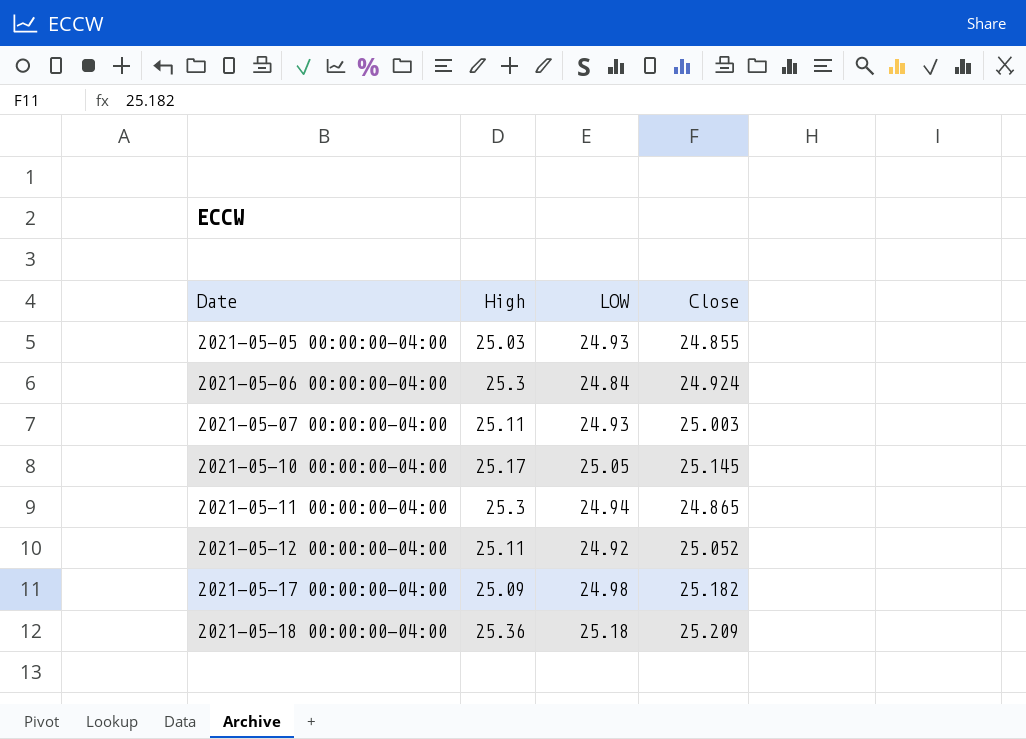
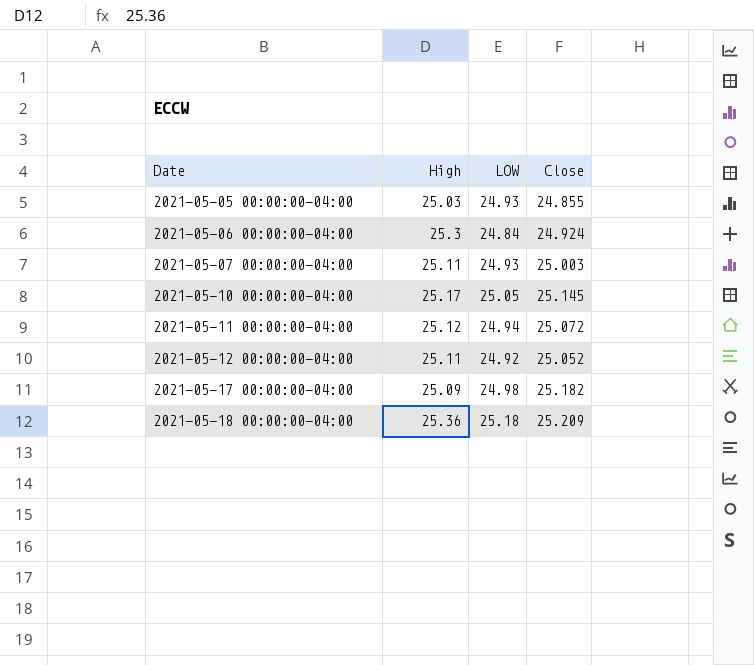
2021-05-11 00:00:00-04:00 | High: 25.3 -> 25.12
2021-05-11 00:00:00-04:00 | Close: 24.865 -> 25.072

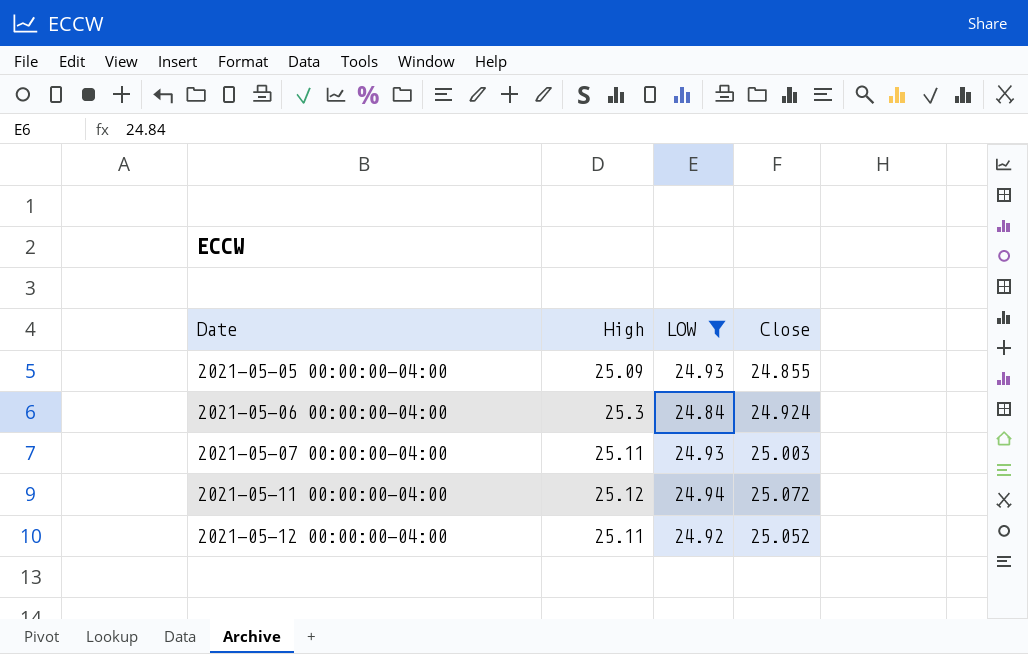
filter: none -> LOW <= 24.94
2021-05-05 00:00:00-04:00 | High: 25.03 -> 25.09

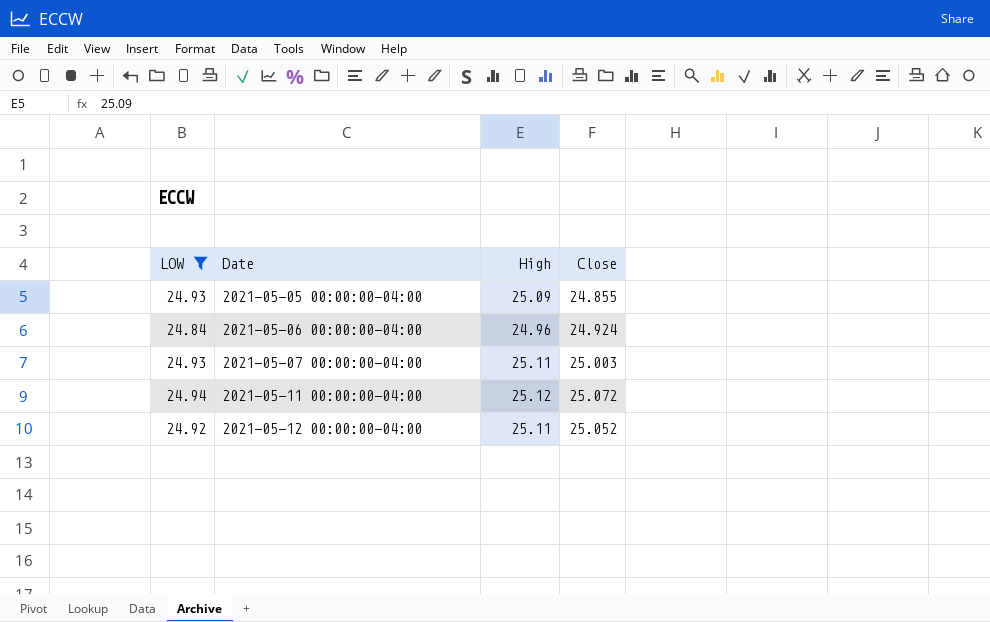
column LOW | position: 3 -> 1
2021-05-06 00:00:00-04:00 | High: 25.3 -> 24.96

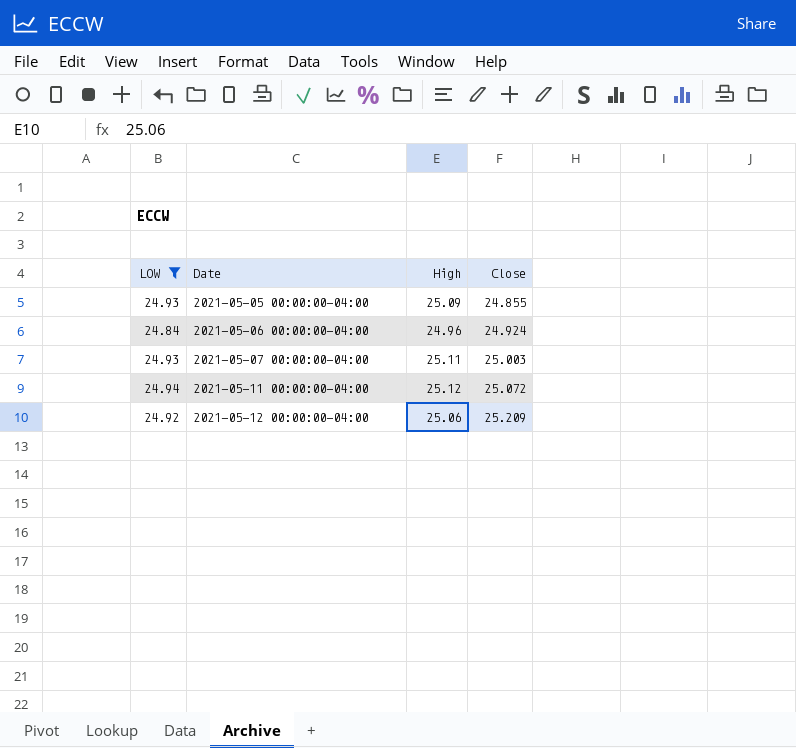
2021-05-12 00:00:00-04:00 | High: 25.11 -> 25.06
2021-05-12 00:00:00-04:00 | Close: 25.052 -> 25.209

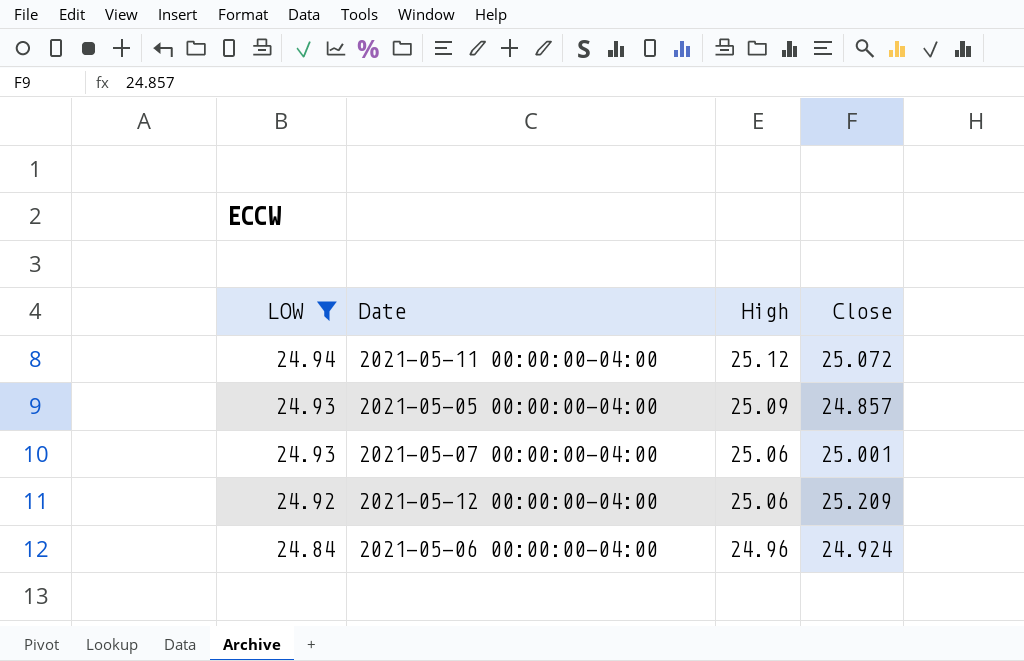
row order: Date ascending -> LOW descending
2021-05-05 00:00:00-04:00 | Close: 24.855 -> 24.857
2021-05-07 00:00:00-04:00 | High: 25.11 -> 25.06
2021-05-07 00:00:00-04:00 | Close: 25.003 -> 25.001

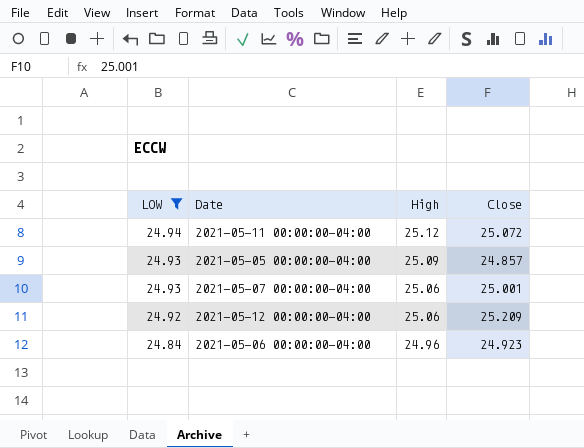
2021-05-06 00:00:00-04:00 | Close: 24.924 -> 24.923

